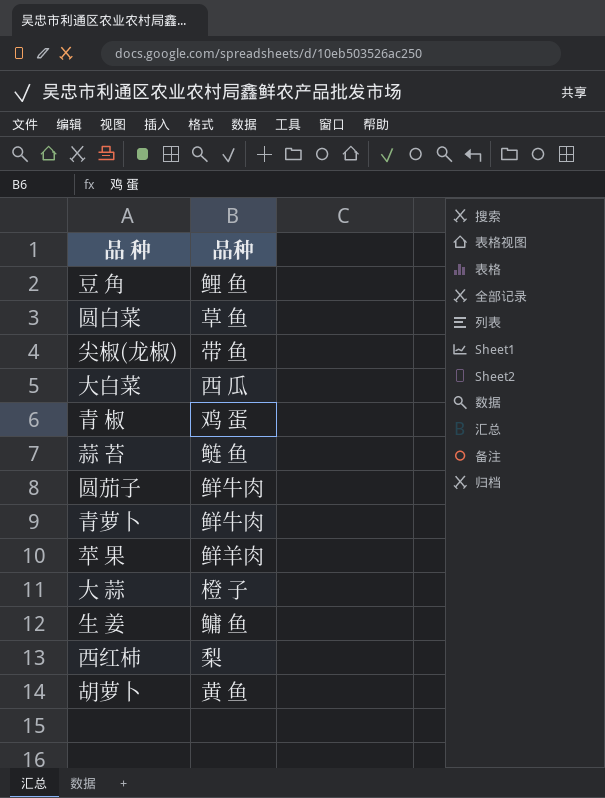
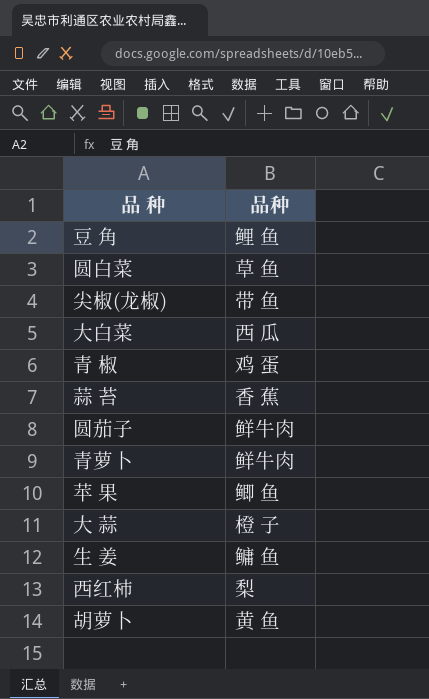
蒜 苔 | 品种: 鲢 鱼 -> 香 蕉
苹 果 | 品种: 鲜羊肉 -> 鲫 鱼

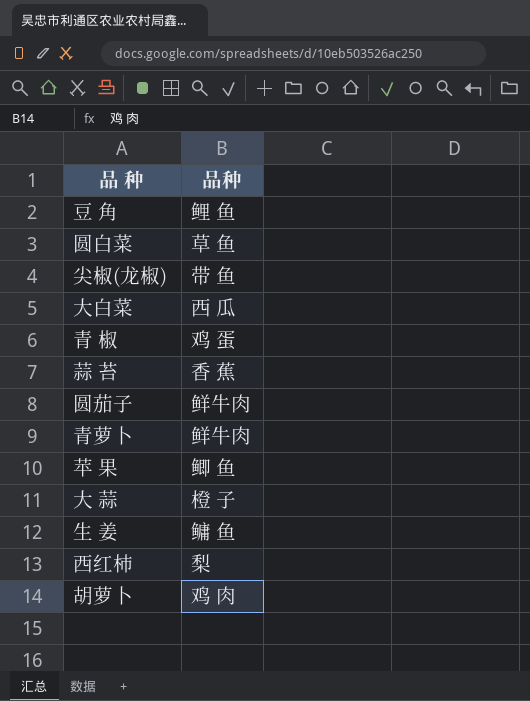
胡萝卜 | 品种: 黄 鱼 -> 鸡 肉

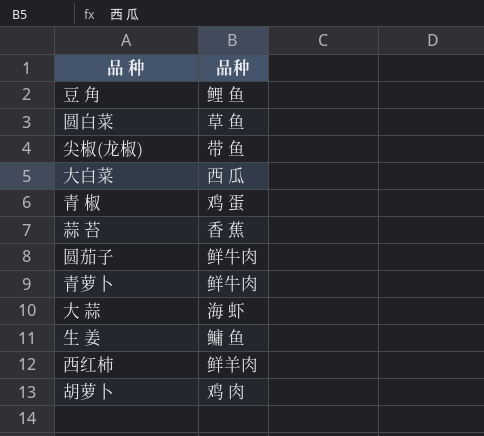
row 苹 果: 鲫 鱼 -> none
大 蒜 | 品种: 橙 子 -> 海 虾
西红柿 | 品种: 梨 -> 鲜羊肉

